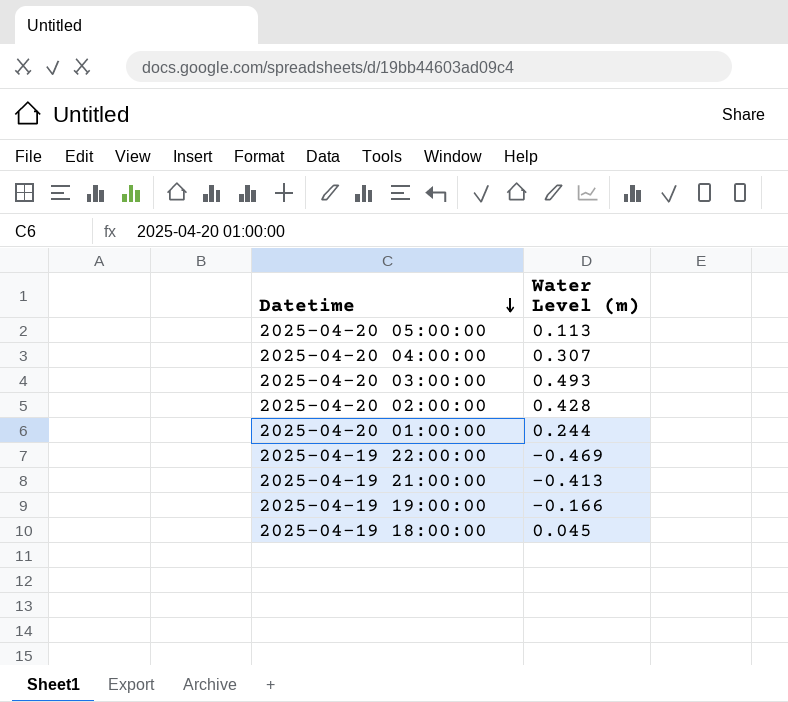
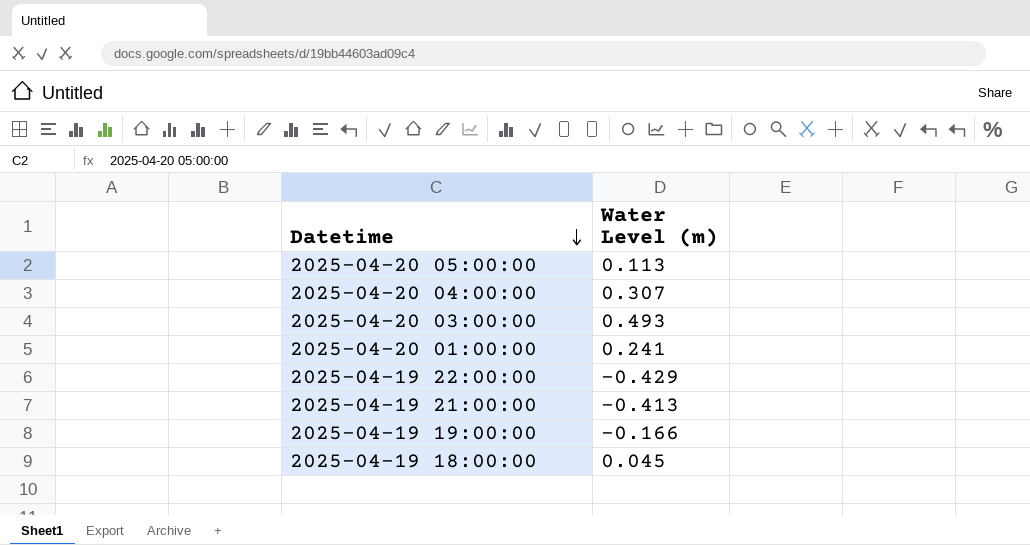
row 2025-04-20 02:00:00: 0.428 -> none
2025-04-20 01:00:00 | Water Level (m): 0.244 -> 0.241
2025-04-19 22:00:00 | Water Level (m): -0.469 -> -0.429

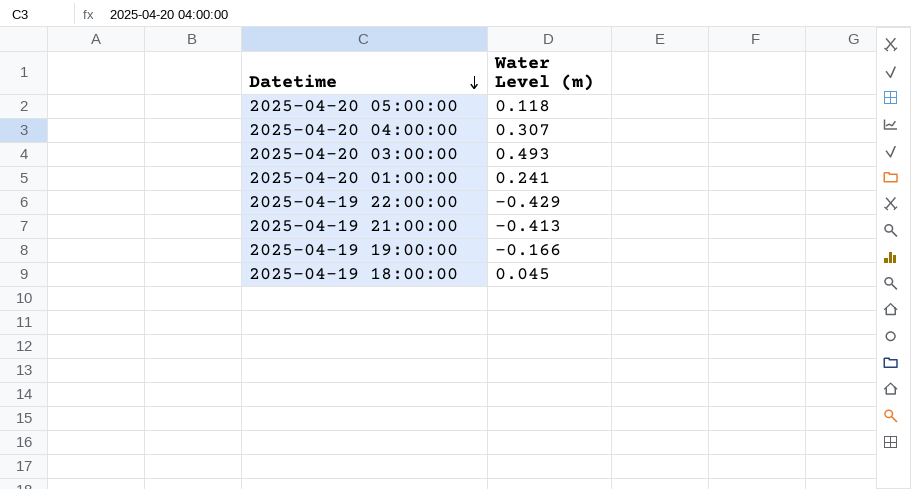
2025-04-20 05:00:00 | Water Level (m): 0.113 -> 0.118

